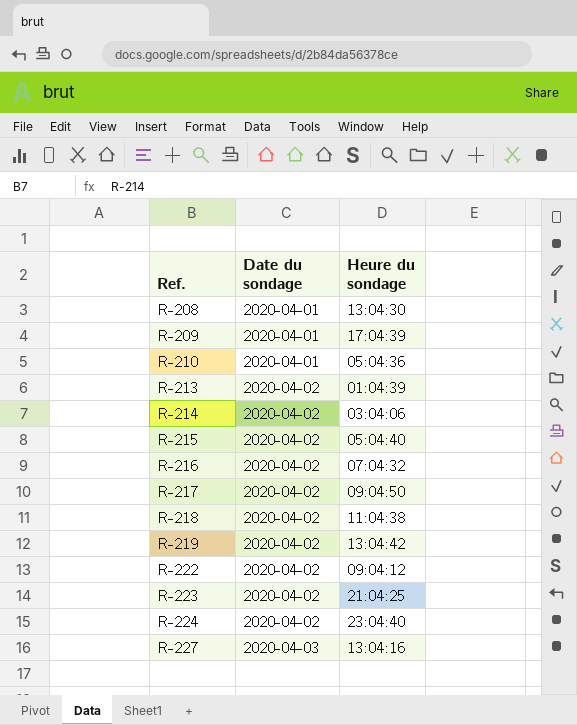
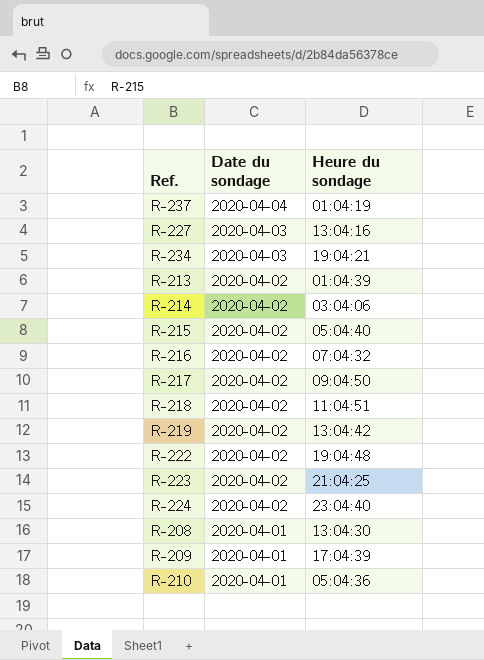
row order: Ref. ascending -> Date du sondage descending
row R-237: none -> 2020-04-04 | 01:04:19
row R-234: none -> 2020-04-03 | 19:04:21
R-218 | Heure du sondage: 11:04:38 -> 11:04:51
R-222 | Heure du sondage: 09:04:12 -> 19:04:48

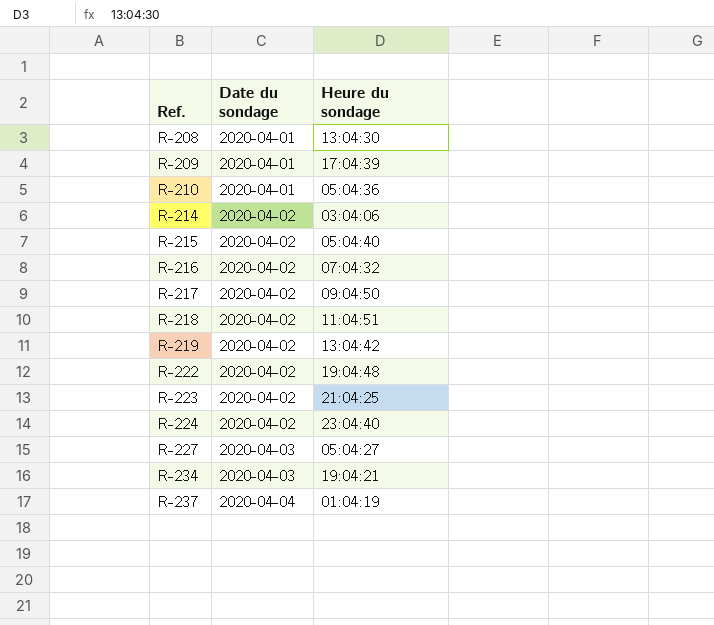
row order: Date du sondage descending -> Ref. ascending
row R-213: 2020-04-02 | 01:04:39 -> none
R-227 | Heure du sondage: 13:04:16 -> 05:04:27

